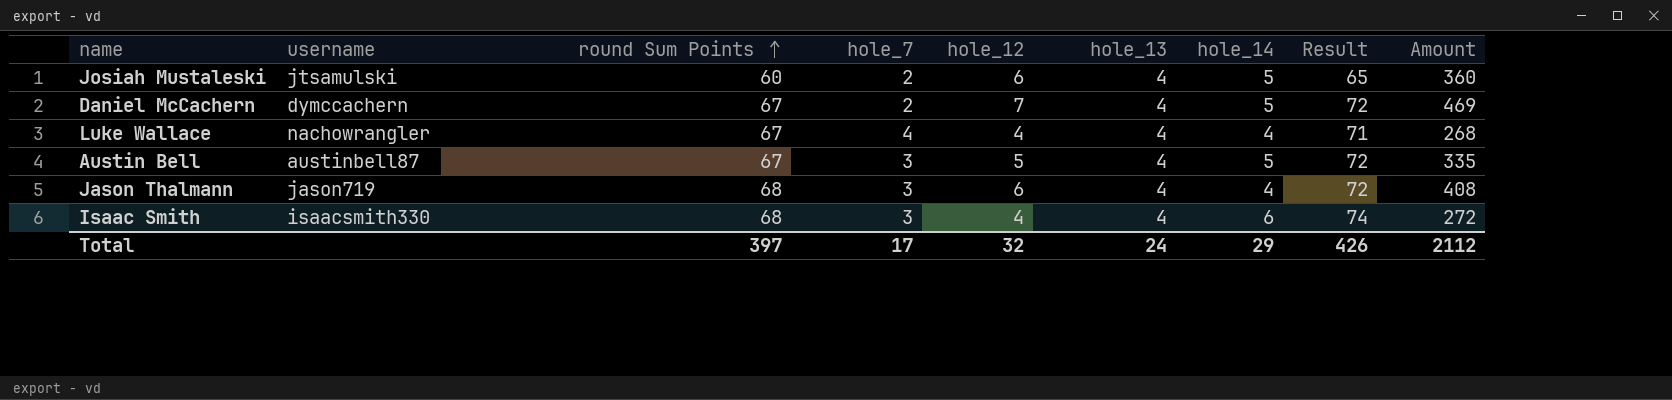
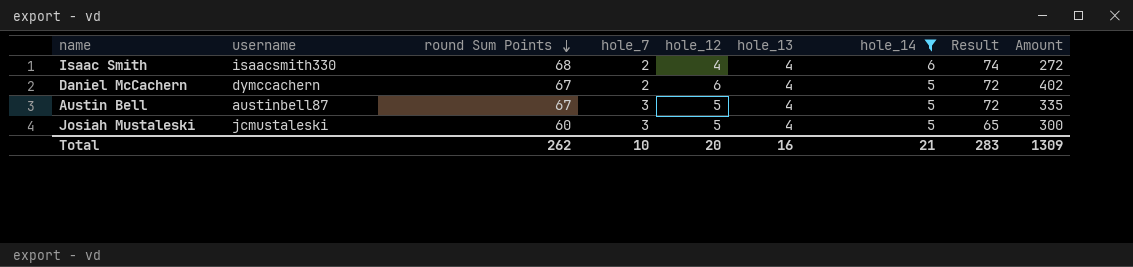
filter: none -> hole_14 != 4
row order: round Sum Points ascending -> round Sum Points descending
Isaac Smith | hole_7: 3 -> 2
Daniel McCachern | hole_12: 7 -> 6
Daniel McCachern | Amount: 469 -> 402
Josiah Mustaleski | username: jtsamulski -> jcmustaleski
Josiah Mustaleski | hole_7: 2 -> 3
Josiah Mustaleski | hole_12: 6 -> 5
Josiah Mustaleski | Amount: 360 -> 300
Total | round Sum Points: 397 -> 262
Total | hole_7: 17 -> 10
Total | hole_12: 32 -> 20
Total | hole_13: 24 -> 16
Total | hole_14: 29 -> 21
Total | Result: 426 -> 283
Total | Amount: 2112 -> 1309

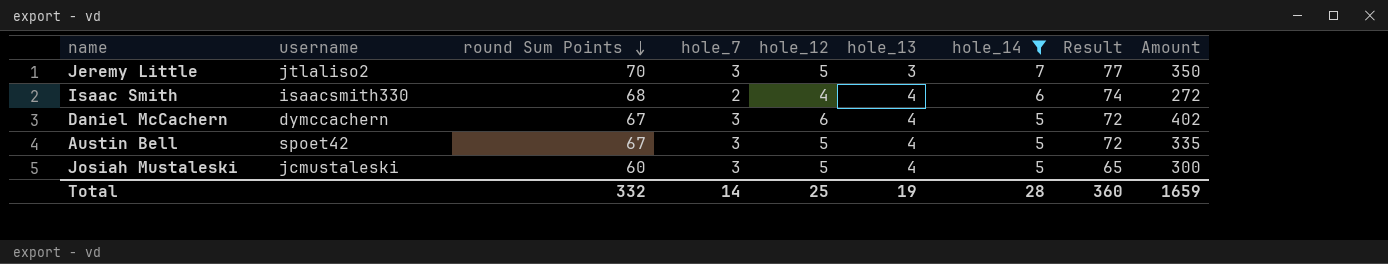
row Jeremy Little: none -> jtlaliso2 | 70 | 3 | 5 | 3 | 7 | 77 | 350
Daniel McCachern | hole_7: 2 -> 3
Austin Bell | username: austinbell87 -> spoet42
Total | round Sum Points: 262 -> 332
Total | hole_7: 10 -> 14
Total | hole_12: 20 -> 25
Total | hole_13: 16 -> 19
Total | hole_14: 21 -> 28
Total | Result: 283 -> 360
Total | Amount: 1309 -> 1659

